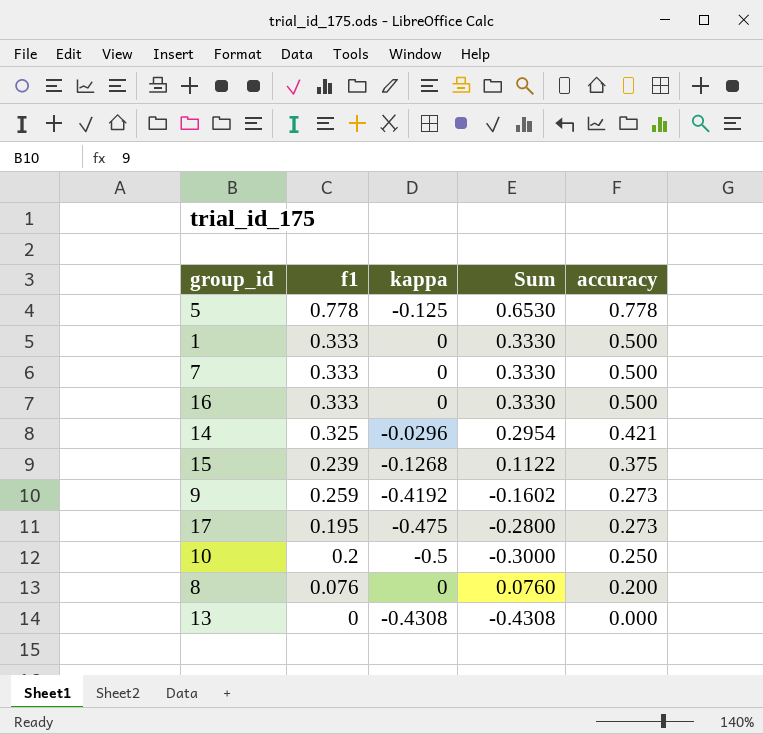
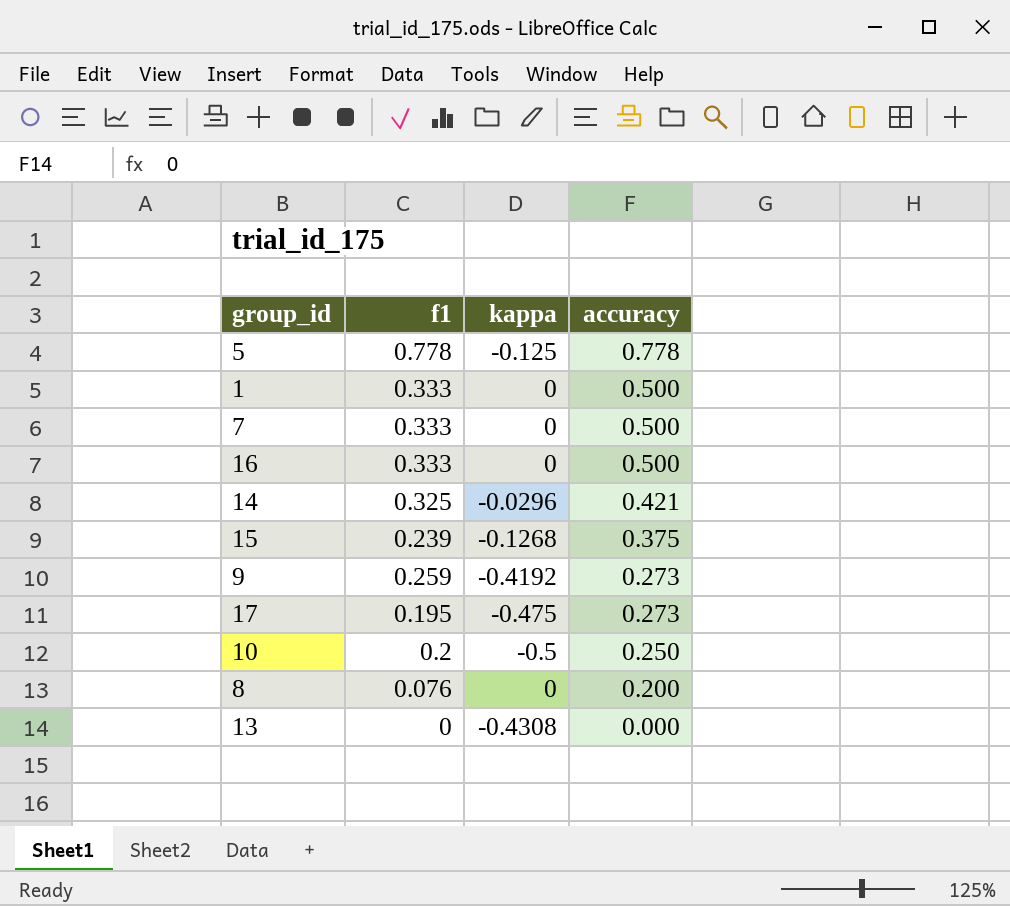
column Sum | formula: [f1] + [kappa] -> none

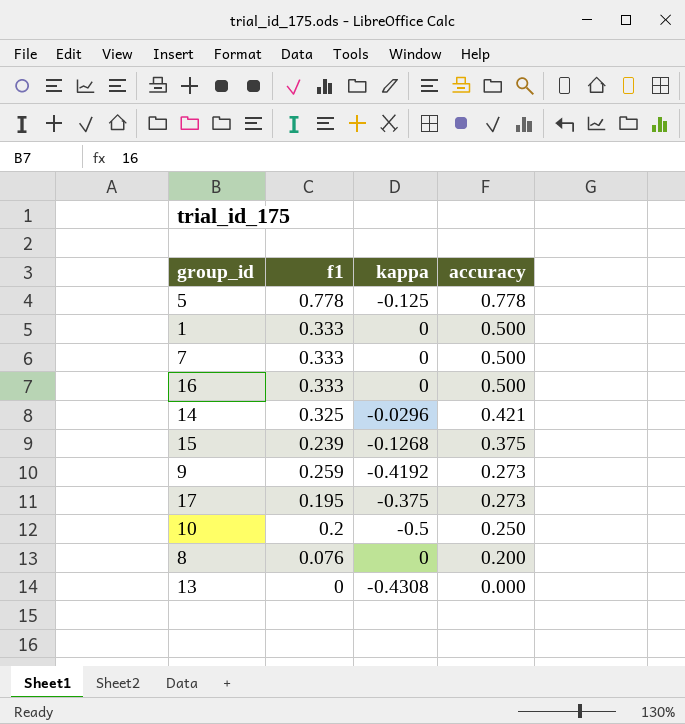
17 | kappa: -0.475 -> -0.375

